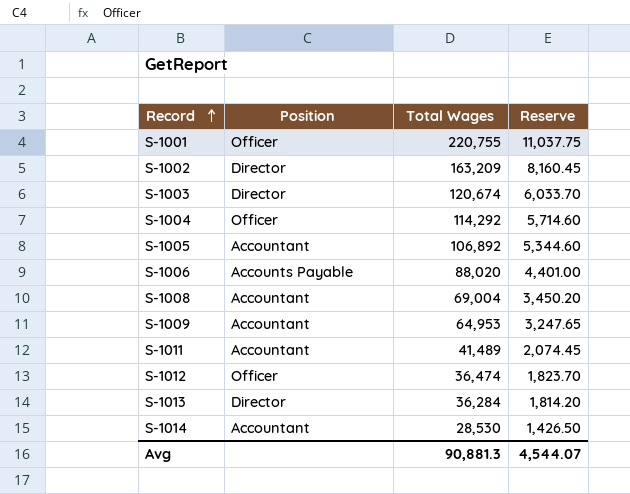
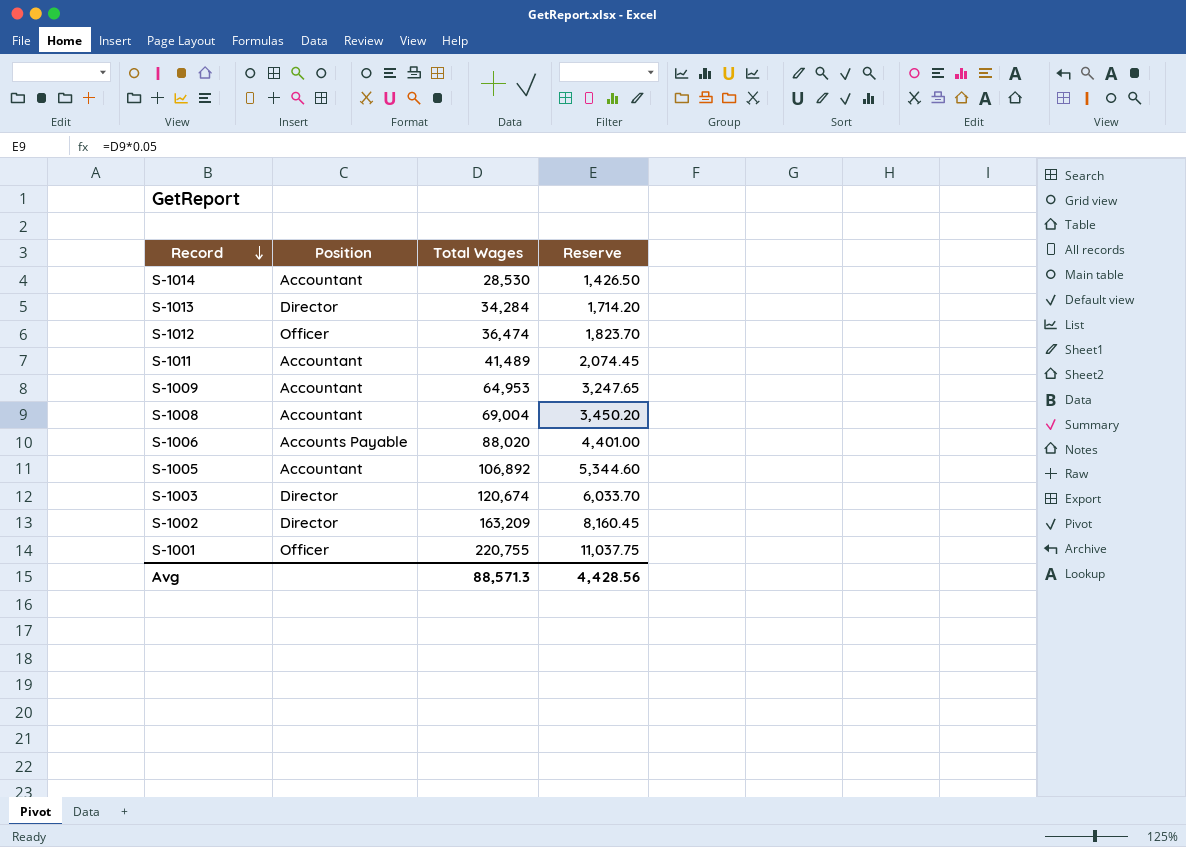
row order: Record ascending -> Record descending
row S-1004: Officer | 114,292 | 5,714.60 -> none
S-1013 | Total Wages: 36,284 -> 34,284
S-1013 | Reserve: 1,814.20 -> 1,714.20
Avg | Total Wages: 90,881.3 -> 88,571.3
Avg | Reserve: 4,544.07 -> 4,428.56

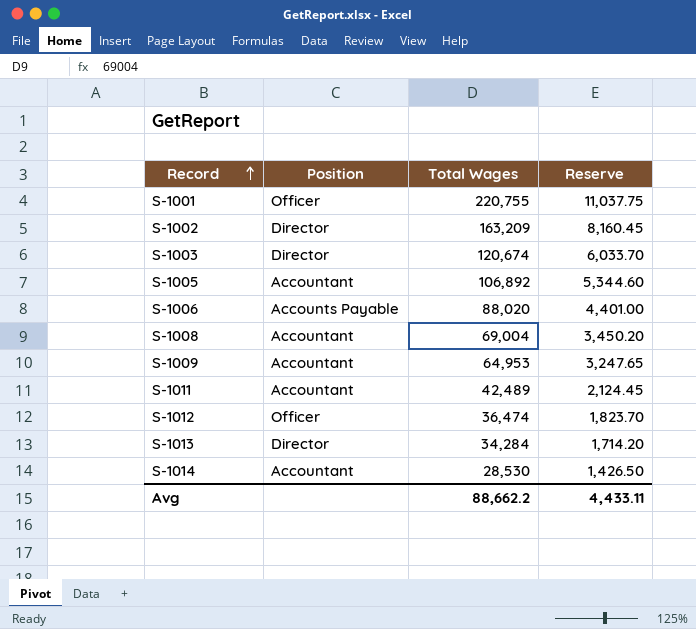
row order: Record descending -> Record ascending
S-1011 | Total Wages: 41,489 -> 42,489
S-1011 | Reserve: 2,074.45 -> 2,124.45
Avg | Total Wages: 88,571.3 -> 88,662.2
Avg | Reserve: 4,428.56 -> 4,433.11

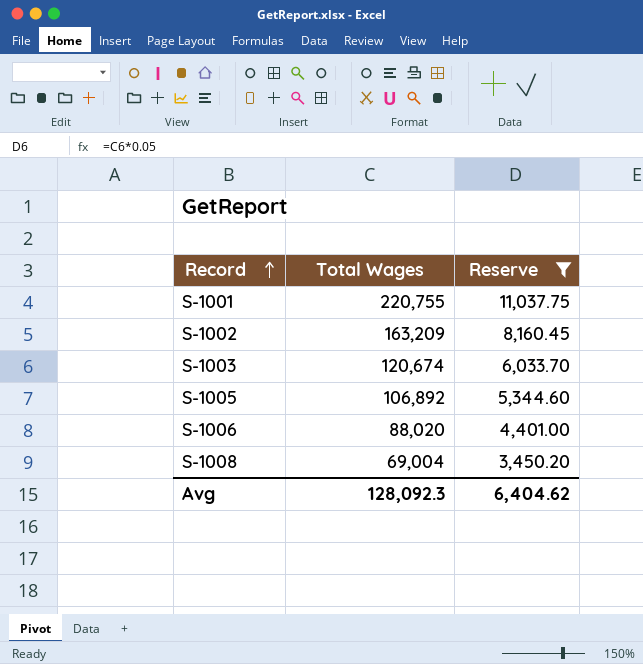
filter: none -> Reserve >= 3,450.20
column Position | position: 2 -> none
Avg | Total Wages: 88,662.2 -> 128,092.3
Avg | Reserve: 4,433.11 -> 6,404.62

